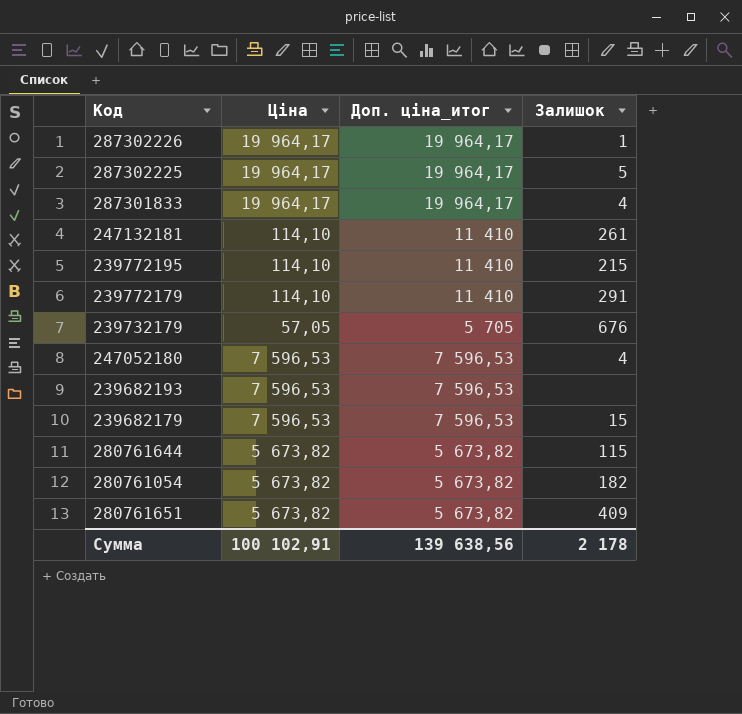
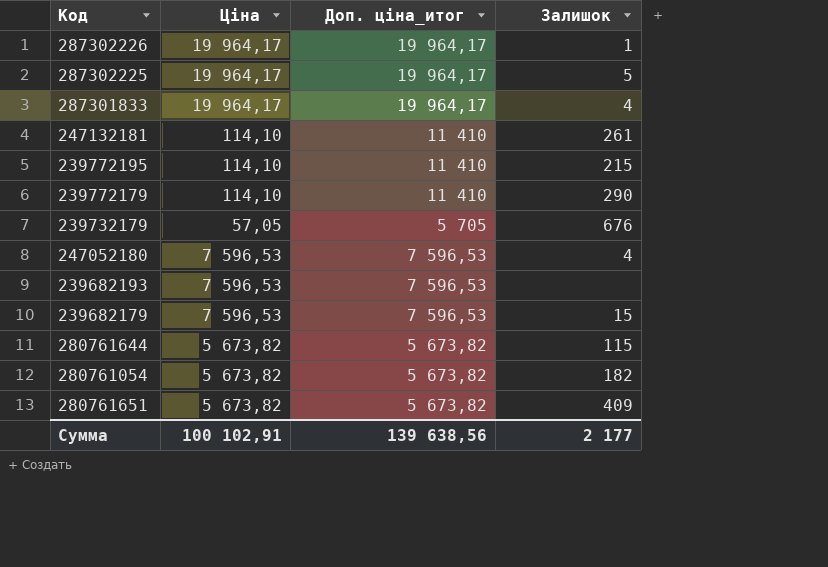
239772179 | Залишок: 291 -> 290
Сумма | Залишок: 2 178 -> 2 177

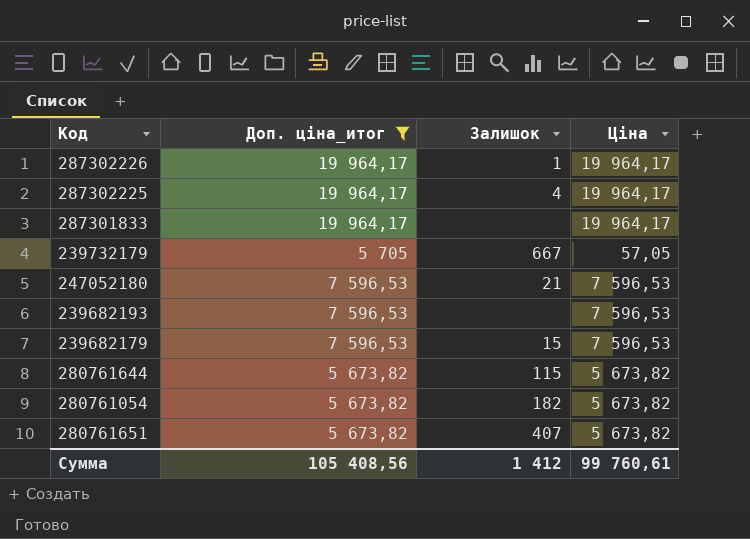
filter: none -> Доп. ціна_итог != 11 410
column Ціна | position: 2 -> 4
287302225 | Залишок: 5 -> 4
287301833 | Залишок: 4 -> none
239732179 | Залишок: 676 -> 667
247052180 | Залишок: 4 -> 21
280761651 | Залишок: 409 -> 407
Сумма | Доп. ціна_итог: 139 638,56 -> 105 408,56
Сумма | Залишок: 2 177 -> 1 412
Сумма | Ціна: 100 102,91 -> 99 760,61

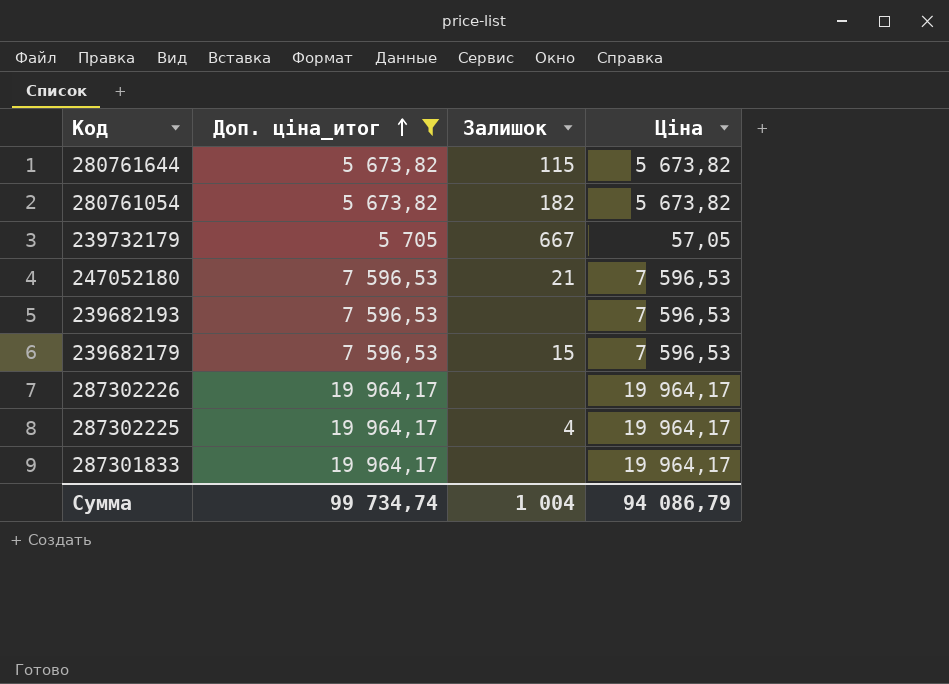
row order: none -> Доп. ціна_итог ascending
row 280761651: 5 673,82 | 407 | 5 673,82 -> none
287302226 | Залишок: 1 -> none
Сумма | Доп. ціна_итог: 105 408,56 -> 99 734,74
Сумма | Залишок: 1 412 -> 1 004
Сумма | Ціна: 99 760,61 -> 94 086,79

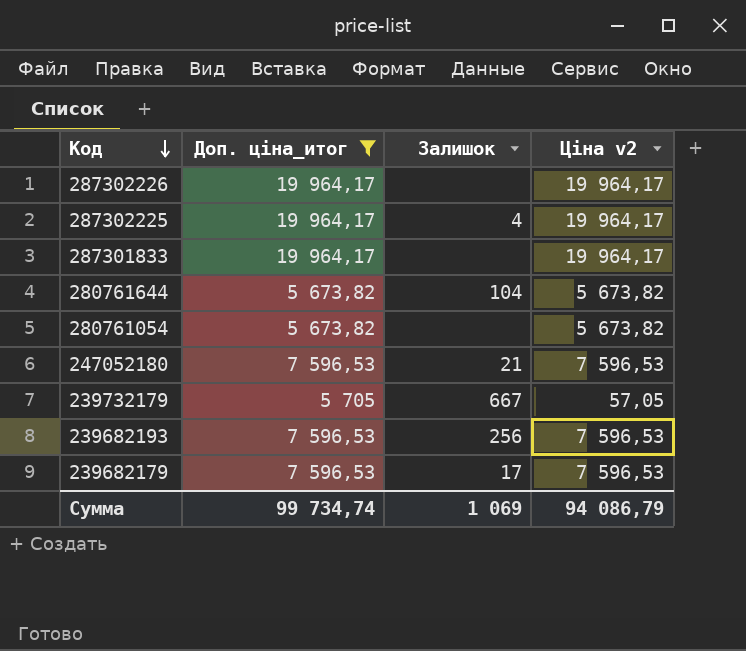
row order: Доп. ціна_итог ascending -> Код descending
column name: Ціна -> Ціна v2
280761644 | Залишок: 115 -> 104
280761054 | Залишок: 182 -> none
239682193 | Залишок: none -> 256
239682179 | Залишок: 15 -> 17
Сумма | Залишок: 1 004 -> 1 069

